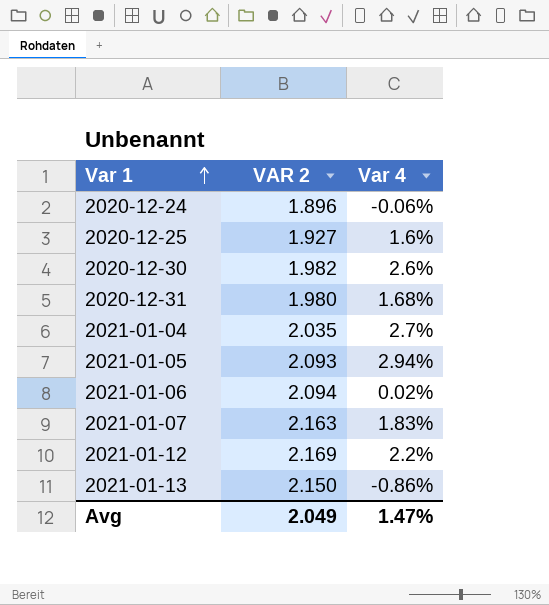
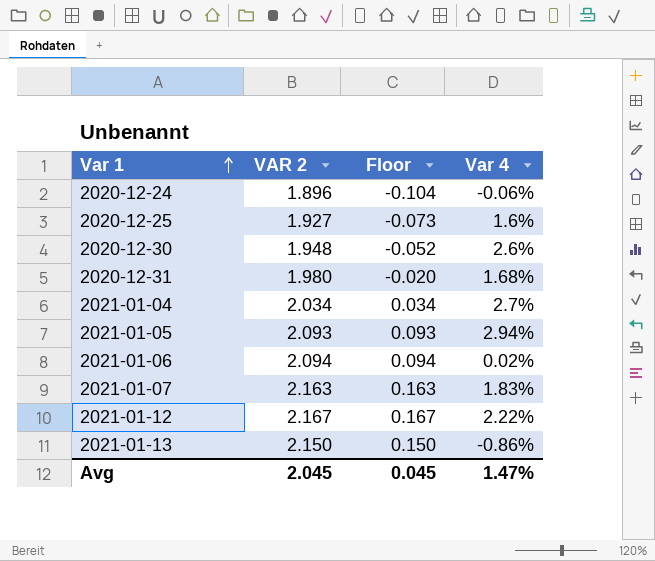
column Floor | formula: none -> [VAR 2] - 2
2020-12-30 | VAR 2: 1.982 -> 1.948
2021-01-04 | VAR 2: 2.035 -> 2.034
2021-01-12 | VAR 2: 2.169 -> 2.167
2021-01-12 | Var 4: 2.2% -> 2.22%
Avg | VAR 2: 2.049 -> 2.045

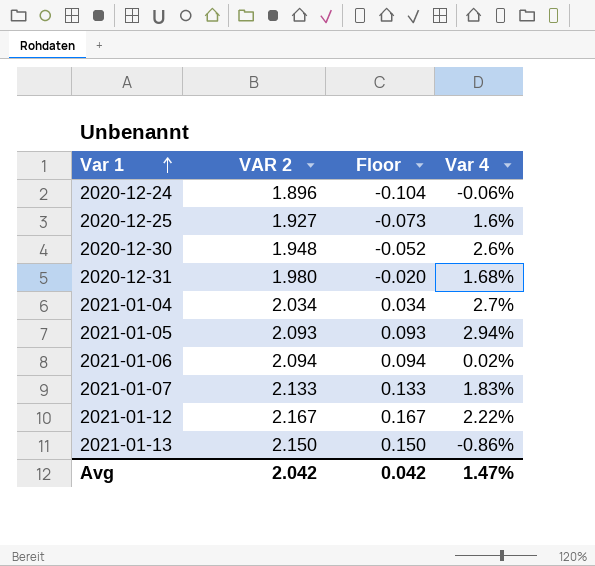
2021-01-07 | VAR 2: 2.163 -> 2.133
2021-01-07 | Floor: 0.163 -> 0.133
Avg | VAR 2: 2.045 -> 2.042
Avg | Floor: 0.045 -> 0.042

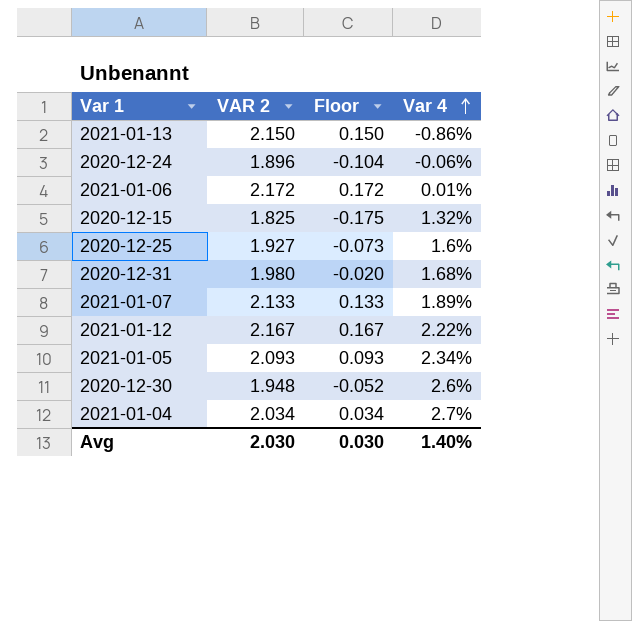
row order: Var 1 ascending -> Var 4 ascending
2021-01-06 | VAR 2: 2.094 -> 2.172
2021-01-06 | Floor: 0.094 -> 0.172
2021-01-06 | Var 4: 0.02% -> 0.01%
row 2020-12-15: none -> 1.825 | -0.175 | 1.32%
2021-01-07 | Var 4: 1.83% -> 1.89%
2021-01-05 | Var 4: 2.94% -> 2.34%
Avg | VAR 2: 2.042 -> 2.030
Avg | Floor: 0.042 -> 0.030
Avg | Var 4: 1.47% -> 1.40%

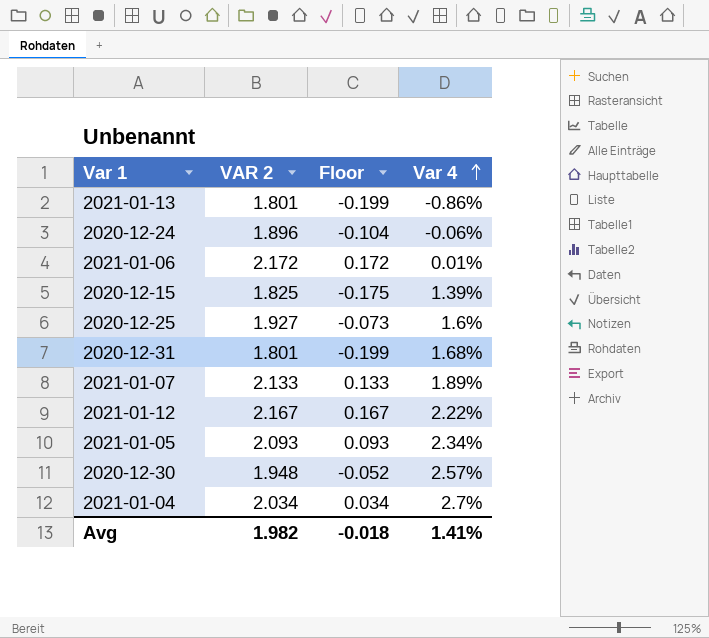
2021-01-13 | VAR 2: 2.150 -> 1.801
2021-01-13 | Floor: 0.150 -> -0.199
2020-12-15 | Var 4: 1.32% -> 1.39%
2020-12-31 | VAR 2: 1.980 -> 1.801
2020-12-31 | Floor: -0.020 -> -0.199
2020-12-30 | Var 4: 2.6% -> 2.57%
Avg | VAR 2: 2.030 -> 1.982
Avg | Floor: 0.030 -> -0.018
Avg | Var 4: 1.40% -> 1.41%

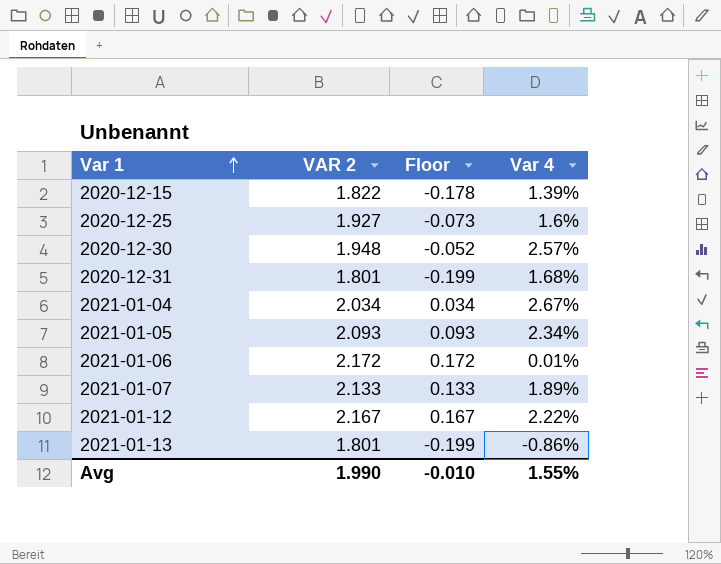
row order: Var 4 ascending -> Var 1 ascending
row 2020-12-24: 1.896 | -0.104 | -0.06% -> none
2020-12-15 | VAR 2: 1.825 -> 1.822
2020-12-15 | Floor: -0.175 -> -0.178
2021-01-04 | Var 4: 2.7% -> 2.67%
Avg | VAR 2: 1.982 -> 1.990
Avg | Floor: -0.018 -> -0.010
Avg | Var 4: 1.41% -> 1.55%

